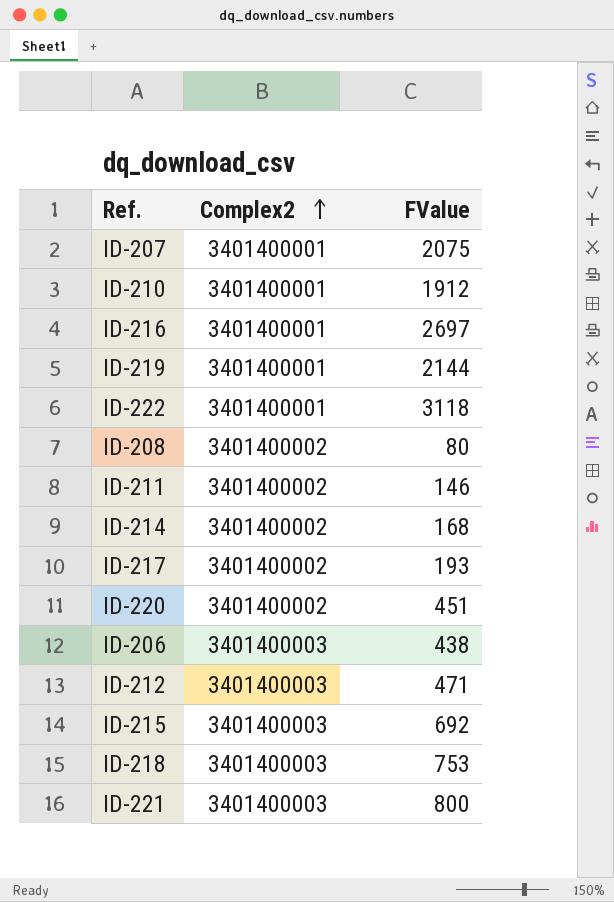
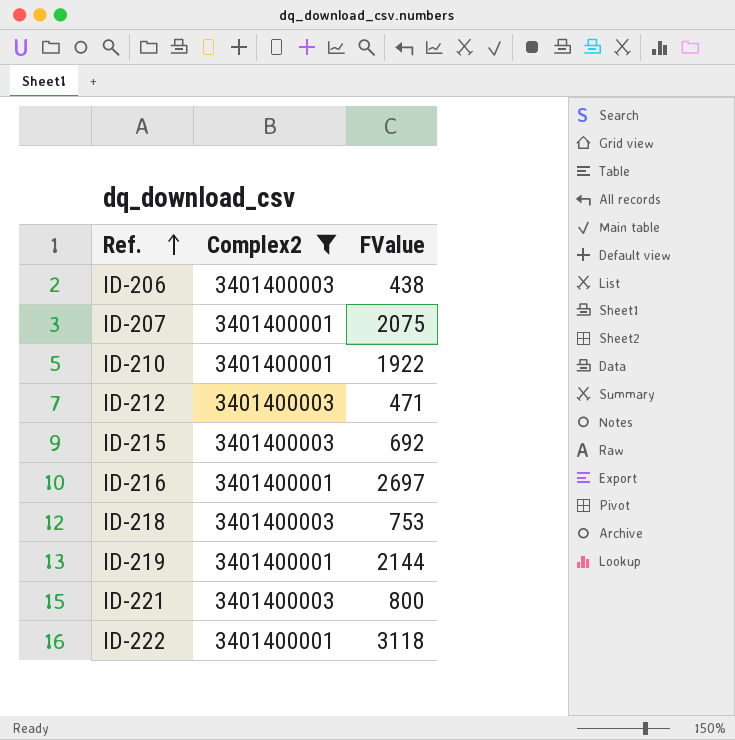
filter: none -> Complex2 != 3401400002
row order: Complex2 ascending -> Ref. ascending
ID-210 | FValue: 1912 -> 1922

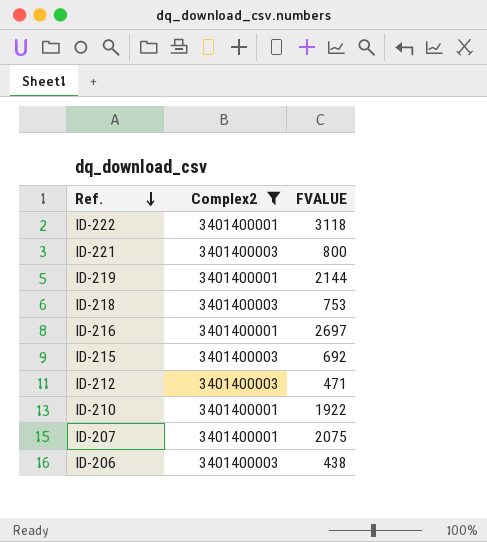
row order: Ref. ascending -> Ref. descending
column name: FValue -> FVALUE

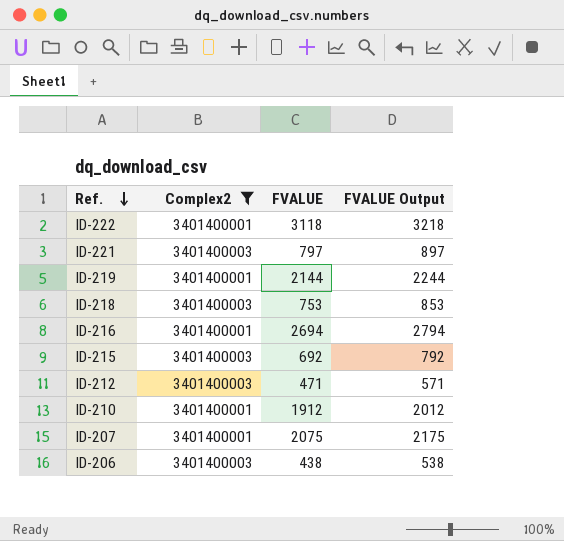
column FVALUE Output | formula: none -> [FVALUE] + 100
ID-221 | FVALUE: 800 -> 797
ID-216 | FVALUE: 2697 -> 2694
ID-210 | FVALUE: 1922 -> 1912

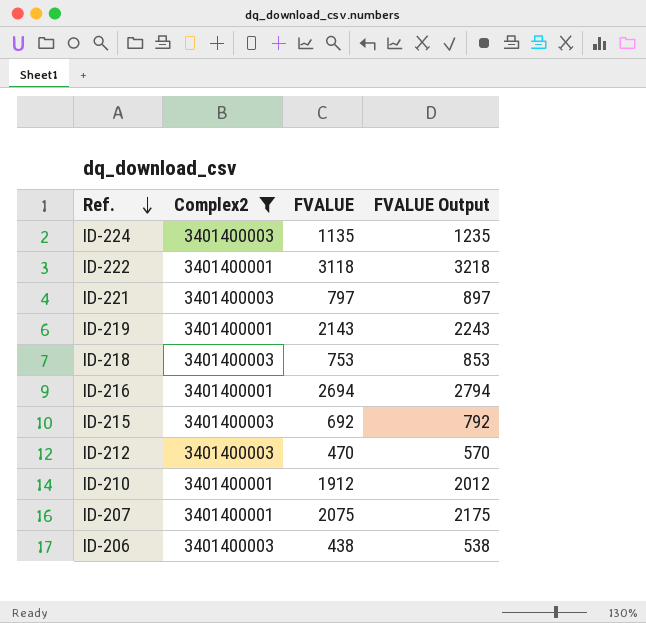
row ID-224: none -> 3401400003 | 1135 | 1235
ID-219 | FVALUE: 2144 -> 2143
ID-219 | FVALUE Output: 2244 -> 2243
ID-212 | FVALUE: 471 -> 470
ID-212 | FVALUE Output: 571 -> 570

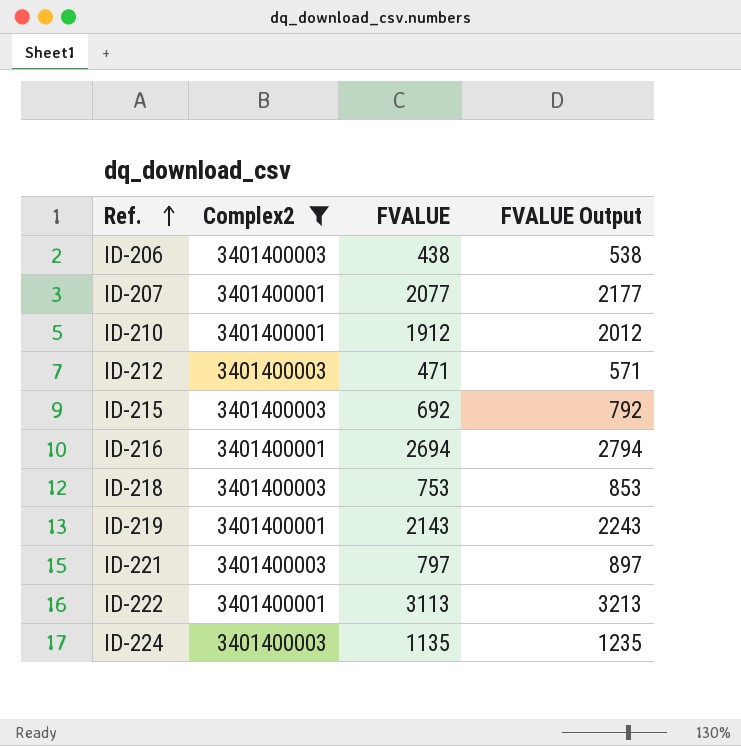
row order: Ref. descending -> Ref. ascending
ID-207 | FVALUE: 2075 -> 2077
ID-207 | FVALUE Output: 2175 -> 2177
ID-212 | FVALUE: 470 -> 471
ID-212 | FVALUE Output: 570 -> 571
ID-222 | FVALUE: 3118 -> 3113
ID-222 | FVALUE Output: 3218 -> 3213

